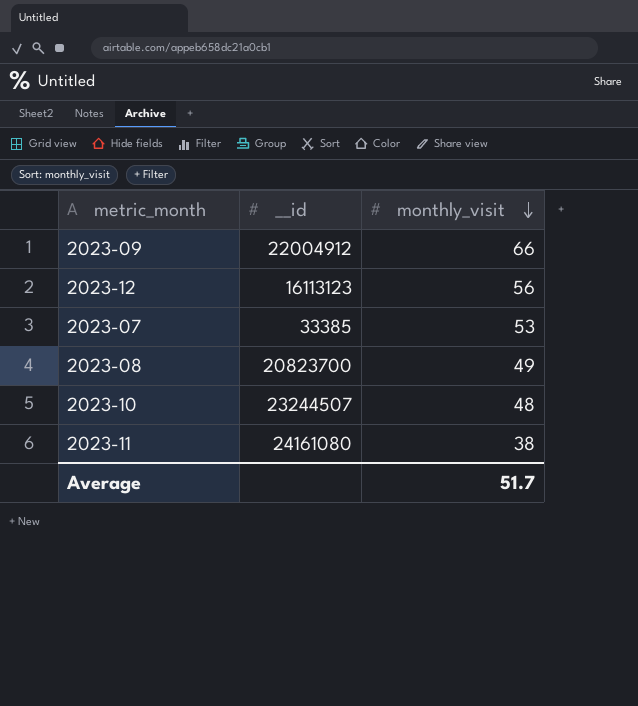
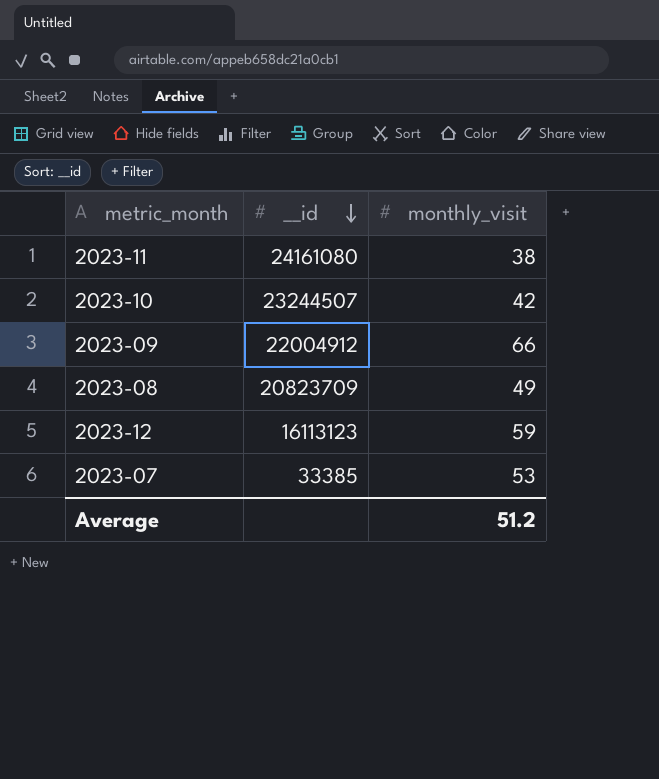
row order: monthly_visit descending -> __id descending
2023-10 | monthly_visit: 48 -> 42
2023-08 | __id: 20823700 -> 20823709
2023-12 | monthly_visit: 56 -> 59
Average | monthly_visit: 51.7 -> 51.2

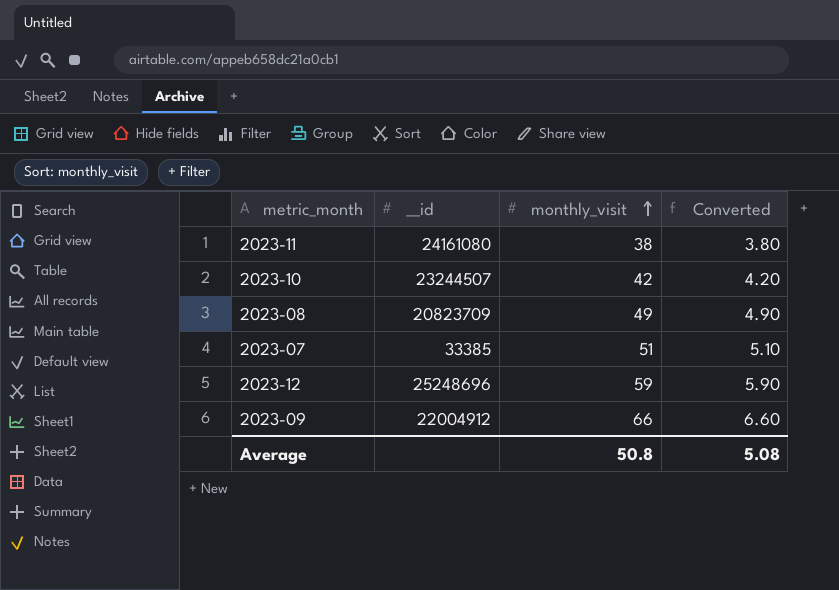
row order: __id descending -> monthly_visit ascending
column Converted | formula: none -> [monthly_visit] * 0.1
2023-07 | monthly_visit: 53 -> 51
2023-12 | __id: 16113123 -> 25248696
Average | monthly_visit: 51.2 -> 50.8

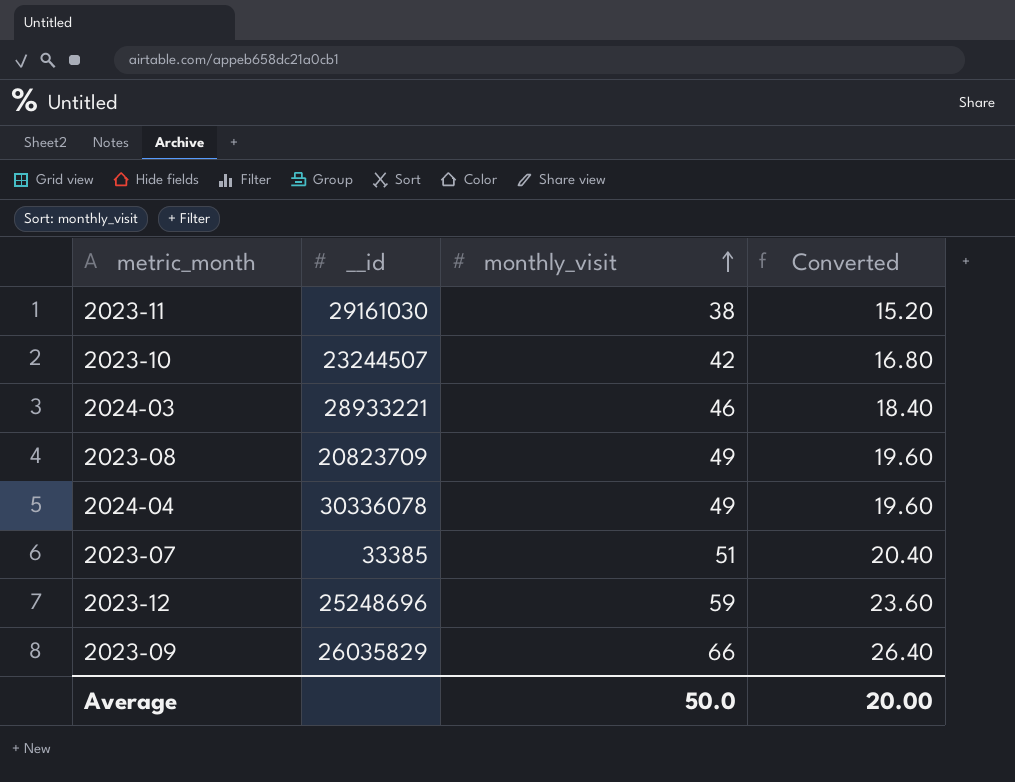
column Converted | formula: [monthly_visit] * 0.1 -> [monthly_visit] * 0.4
2023-11 | __id: 24161080 -> 29161030
row 2024-03: none -> 28933221 | 46 | 18.40
row 2024-04: none -> 30336078 | 49 | 19.60
2023-09 | __id: 22004912 -> 26035829
Average | monthly_visit: 50.8 -> 50.0
Average | Converted: 5.08 -> 20.00

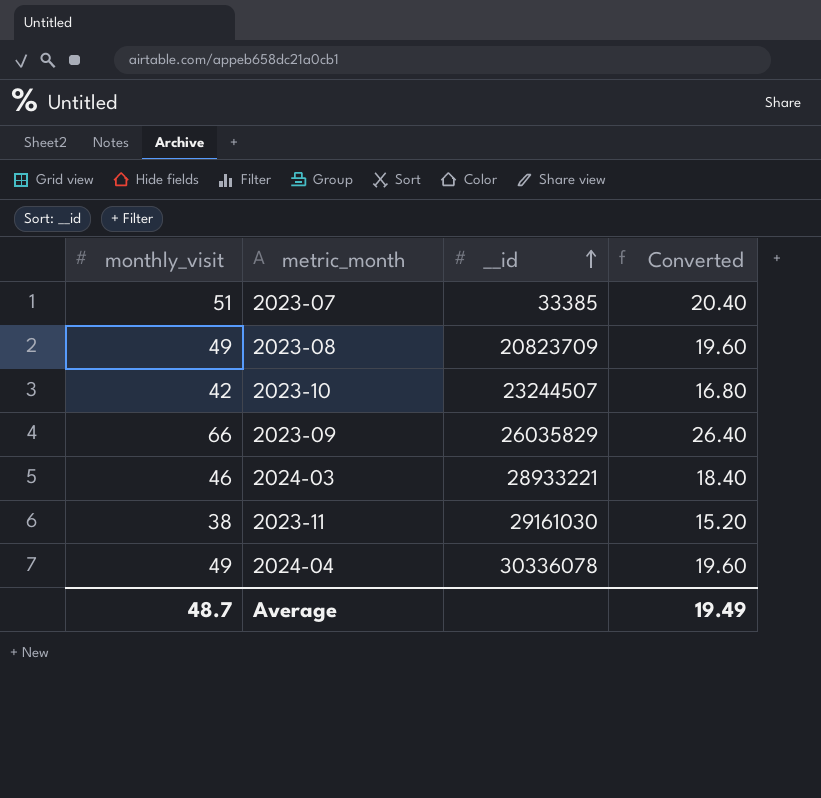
row order: monthly_visit ascending -> __id ascending
column monthly_visit | position: 3 -> 1
row 2023-12: 25248696 | 59 | 23.60 -> none
Average | monthly_visit: 50.0 -> 48.7
Average | Converted: 20.00 -> 19.49

